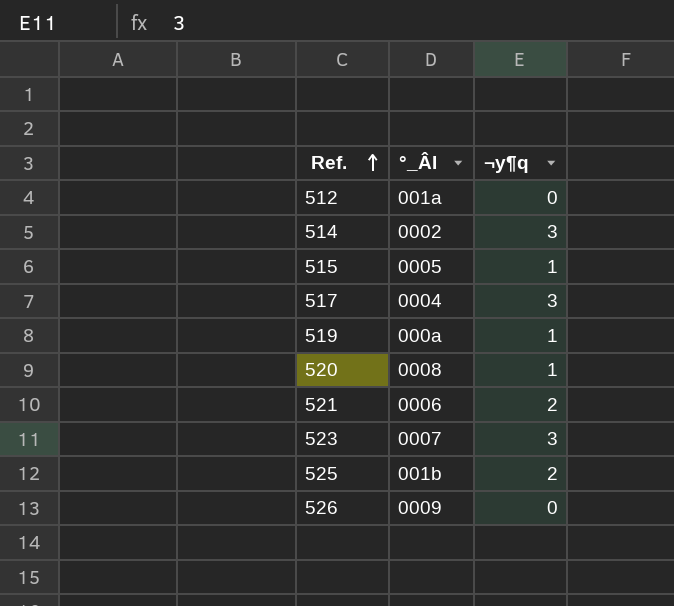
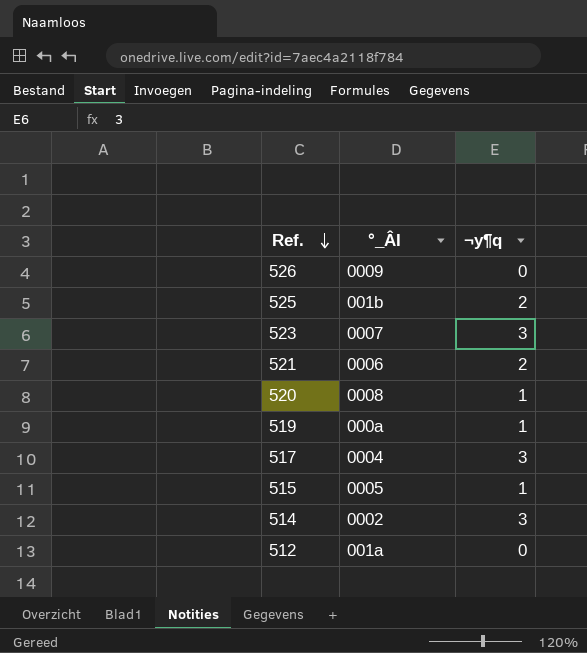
row order: Ref. ascending -> Ref. descending

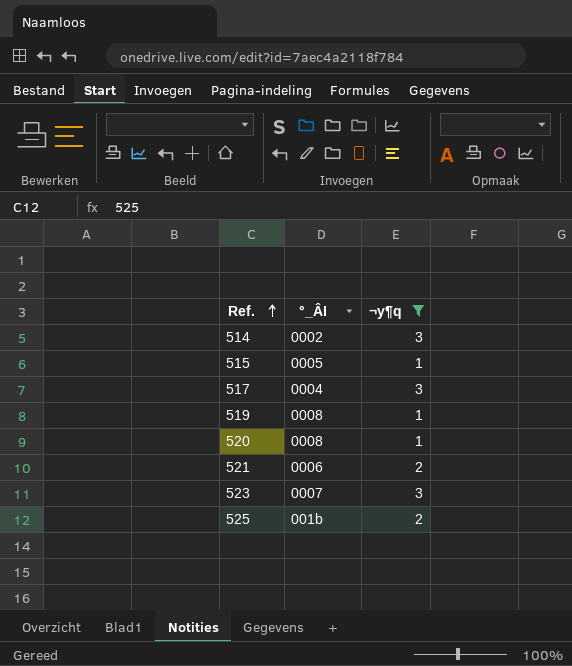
filter: none -> ¬y¶q != 0
row order: Ref. descending -> Ref. ascending
519 | °_ÂI: 000a -> 0008

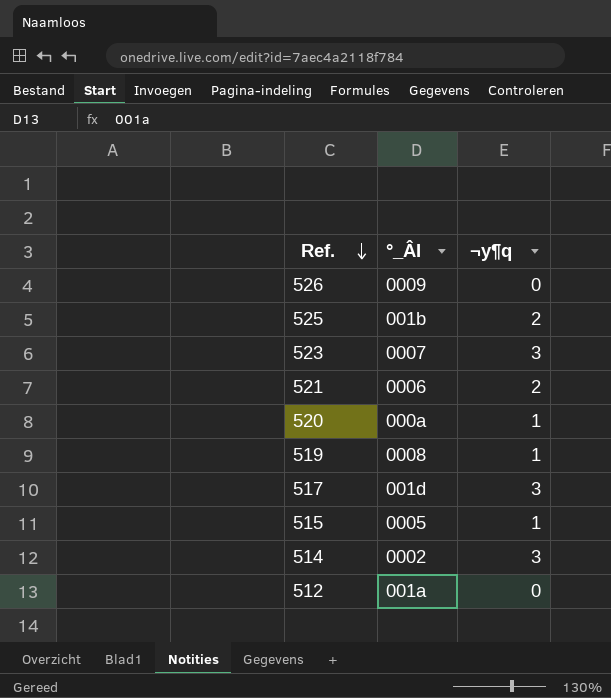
filter: ¬y¶q != 0 -> none
row order: Ref. ascending -> Ref. descending
520 | °_ÂI: 0008 -> 000a
517 | °_ÂI: 0004 -> 001d

